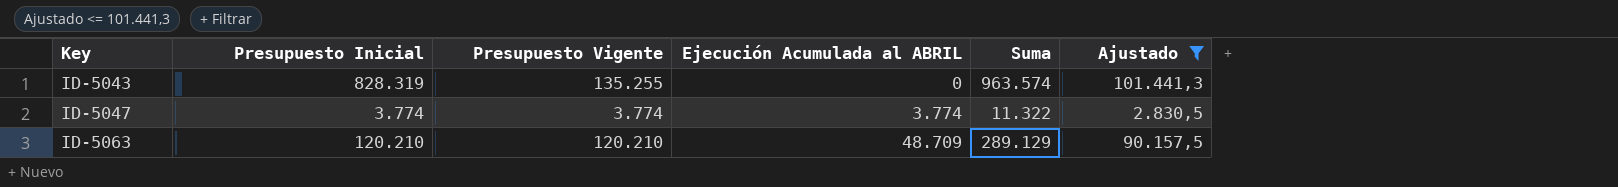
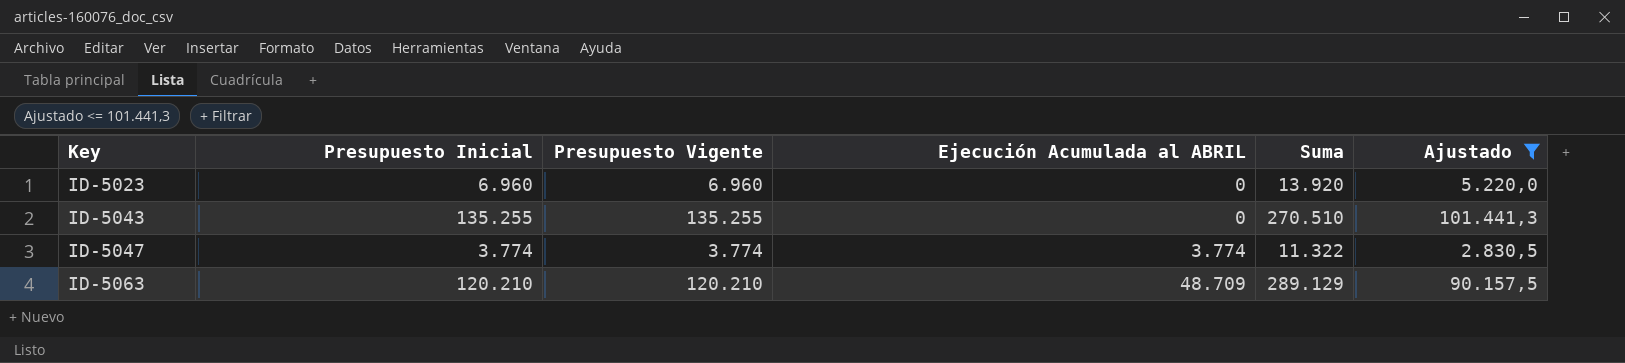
row ID-5023: none -> 6.960 | 6.960 | 0 | 13.920 | 5.220,0
ID-5043 | Presupuesto Inicial: 828.319 -> 135.255
ID-5043 | Suma: 963.574 -> 270.510

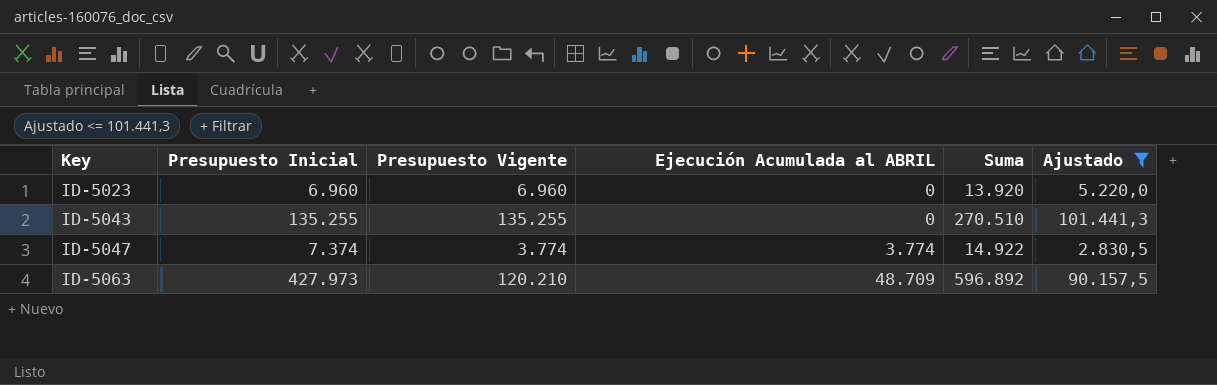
ID-5047 | Presupuesto Inicial: 3.774 -> 7.374
ID-5047 | Suma: 11.322 -> 14.922
ID-5063 | Presupuesto Inicial: 120.210 -> 427.973
ID-5063 | Suma: 289.129 -> 596.892

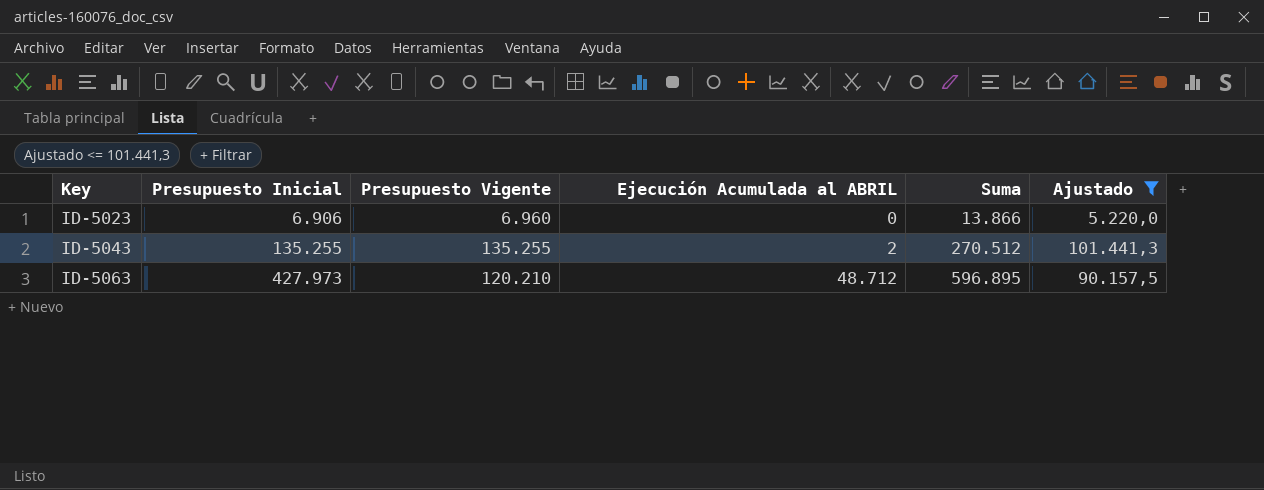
row ID-5047: 7.374 | 3.774 | 3.774 | 14.922 | 2.830,5 -> none
ID-5023 | Presupuesto Inicial: 6.960 -> 6.906
ID-5023 | Suma: 13.920 -> 13.866
ID-5043 | Ejecución Acumulada al ABRIL: 0 -> 2
ID-5043 | Suma: 270.510 -> 270.512
ID-5063 | Ejecución Acumulada al ABRIL: 48.709 -> 48.712
ID-5063 | Suma: 596.892 -> 596.895

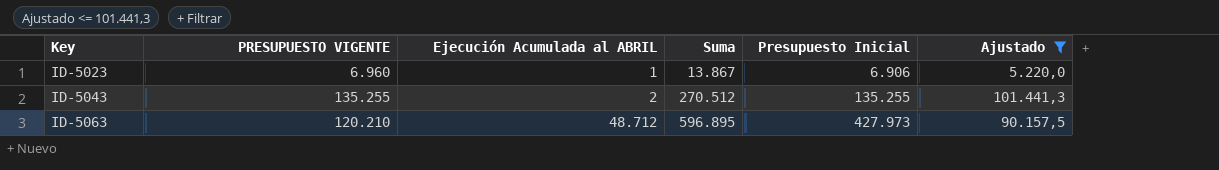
column name: Presupuesto Vigente -> PRESUPUESTO VIGENTE
column Presupuesto Inicial | position: 2 -> 5
ID-5023 | Ejecución Acumulada al ABRIL: 0 -> 1
ID-5023 | Suma: 13.866 -> 13.867

